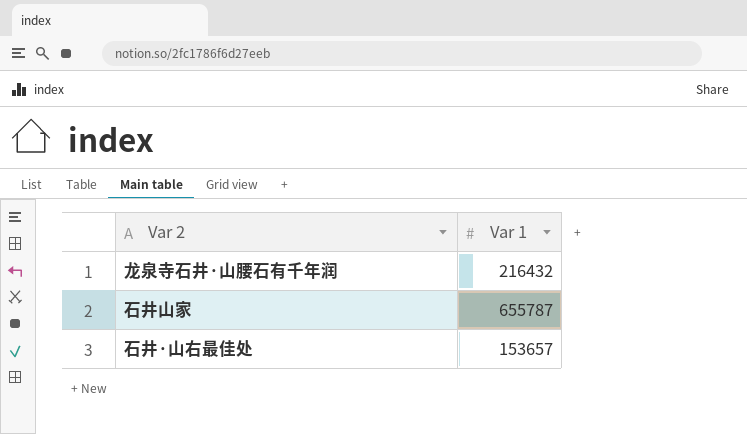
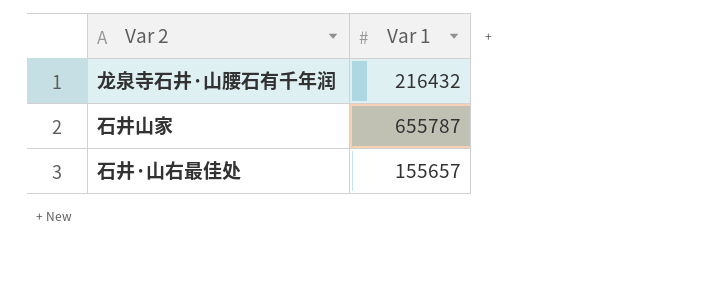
石井·山右最佳处 | Var 1: 153657 -> 155657

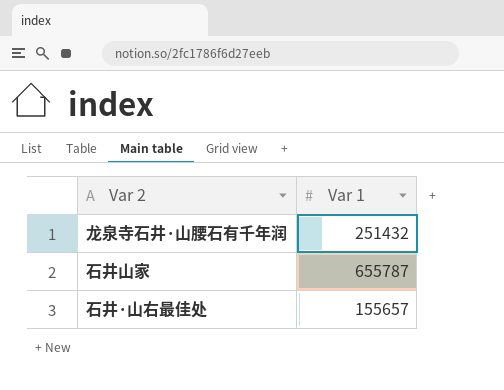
龙泉寺石井·山腰石有千年润 | Var 1: 216432 -> 251432

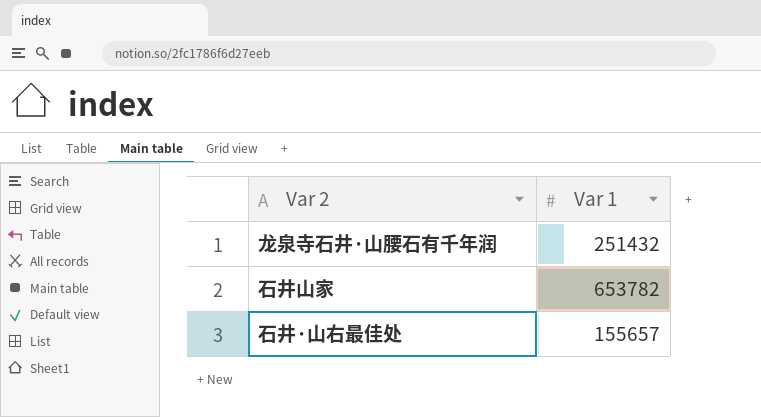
石井山家 | Var 1: 655787 -> 653782

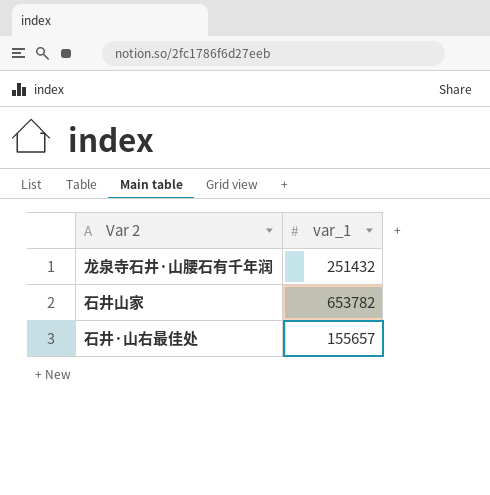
column name: Var 1 -> var_1

